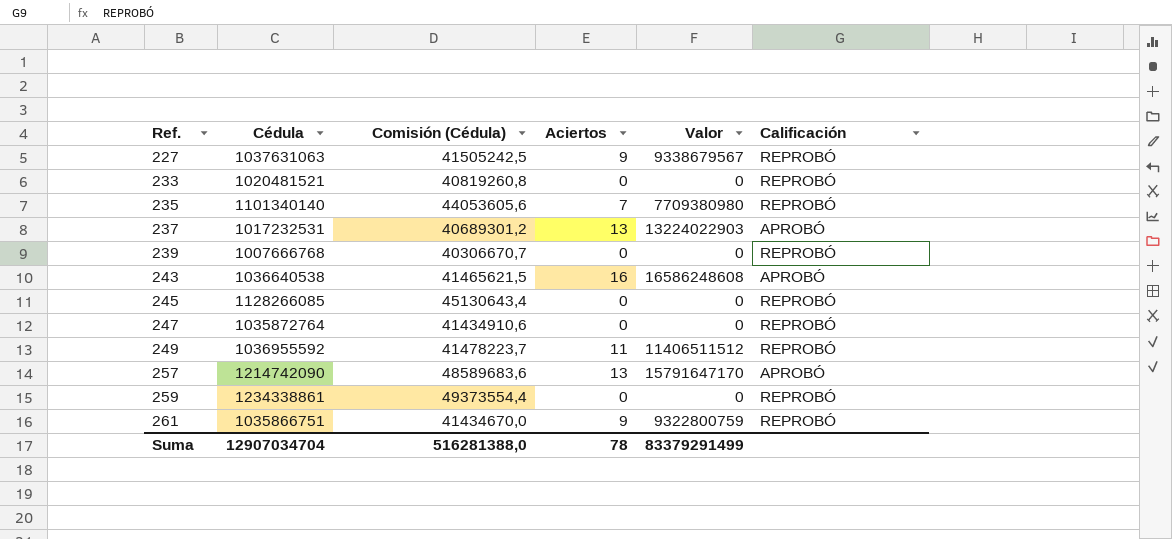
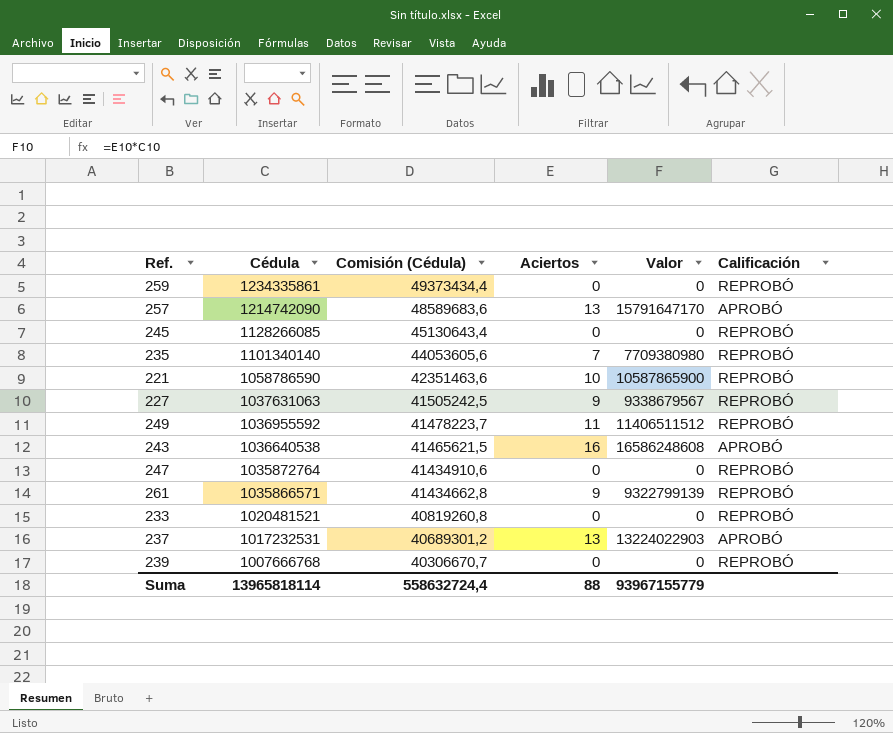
row order: Ref. ascending -> Cédula descending
259 | Cédula: 1234338861 -> 1234335861
259 | Comisión (Cédula): 49373554,4 -> 49373434,4
row 221: none -> 1058786590 | 42351463,6 | 10 | 10587865900 | REPROBÓ
261 | Cédula: 1035866751 -> 1035866571
261 | Comisión (Cédula): 41434670,0 -> 41434662,8
261 | Valor: 9322800759 -> 9322799139
Suma | Cédula: 12907034704 -> 13965818114
Suma | Comisión (Cédula): 516281388,0 -> 558632724,4
Suma | Aciertos: 78 -> 88
Suma | Valor: 83379291499 -> 93967155779

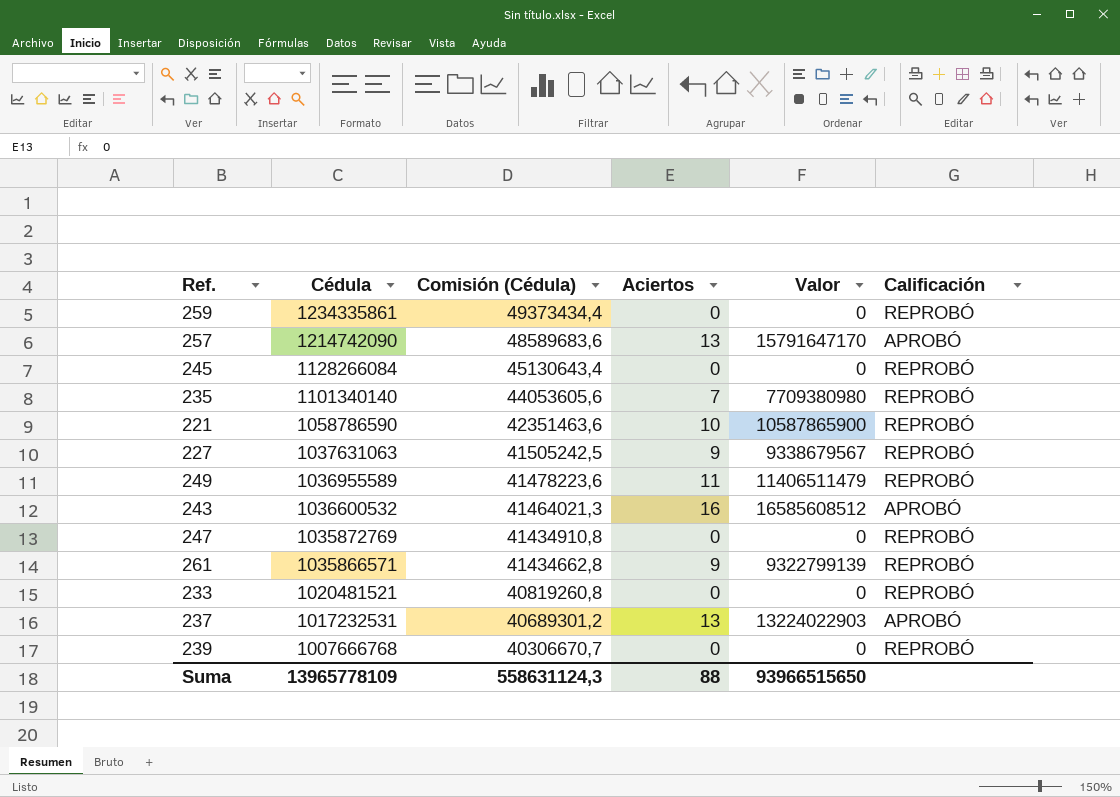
245 | Cédula: 1128266085 -> 1128266084
249 | Cédula: 1036955592 -> 1036955589
249 | Comisión (Cédula): 41478223,7 -> 41478223,6
249 | Valor: 11406511512 -> 11406511479
243 | Cédula: 1036640538 -> 1036600532
243 | Comisión (Cédula): 41465621,5 -> 41464021,3
243 | Valor: 16586248608 -> 16585608512
247 | Cédula: 1035872764 -> 1035872769
247 | Comisión (Cédula): 41434910,6 -> 41434910,8
Suma | Cédula: 13965818114 -> 13965778109
Suma | Comisión (Cédula): 558632724,4 -> 558631124,3
Suma | Valor: 93967155779 -> 93966515650

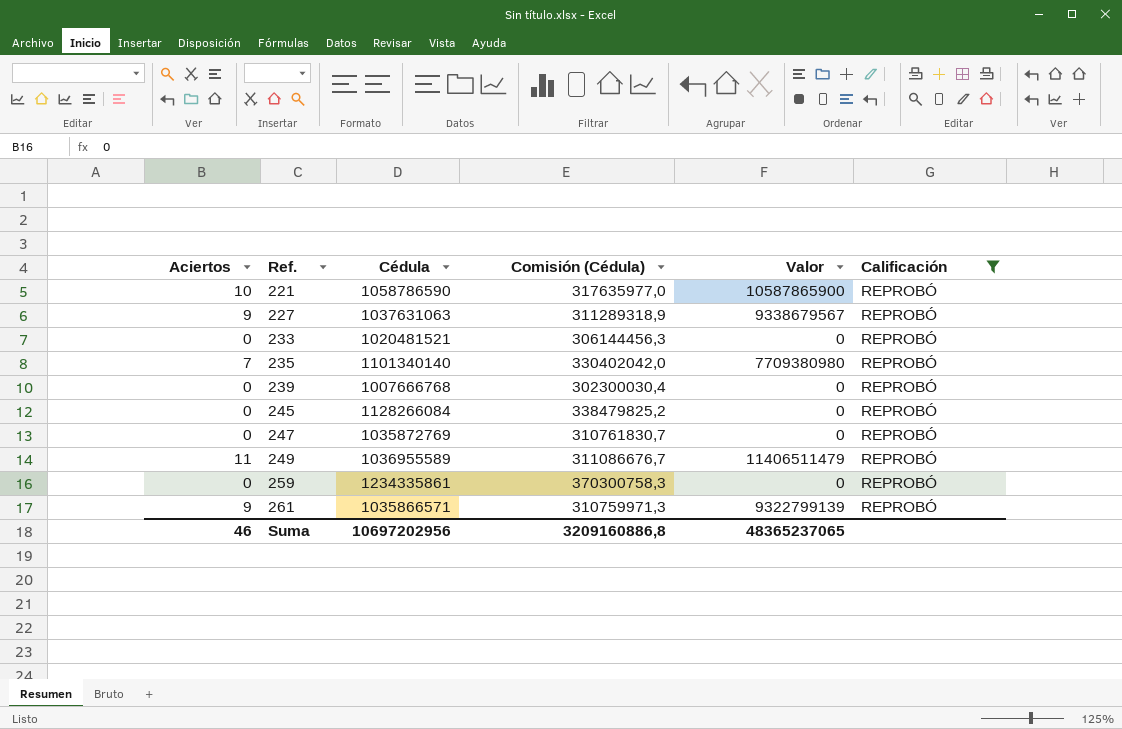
filter: none -> Calificación = REPROBÓ
row order: Cédula descending -> Ref. ascending
column Aciertos | position: 4 -> 1
column Comisión (Cédula) | formula: [Cédula] * 0,04 -> [Cédula] * 0,3
Suma | Aciertos: 88 -> 46
Suma | Cédula: 13965778109 -> 10697202956
Suma | Comisión (Cédula): 558631124,3 -> 3209160886,8
Suma | Valor: 93966515650 -> 48365237065

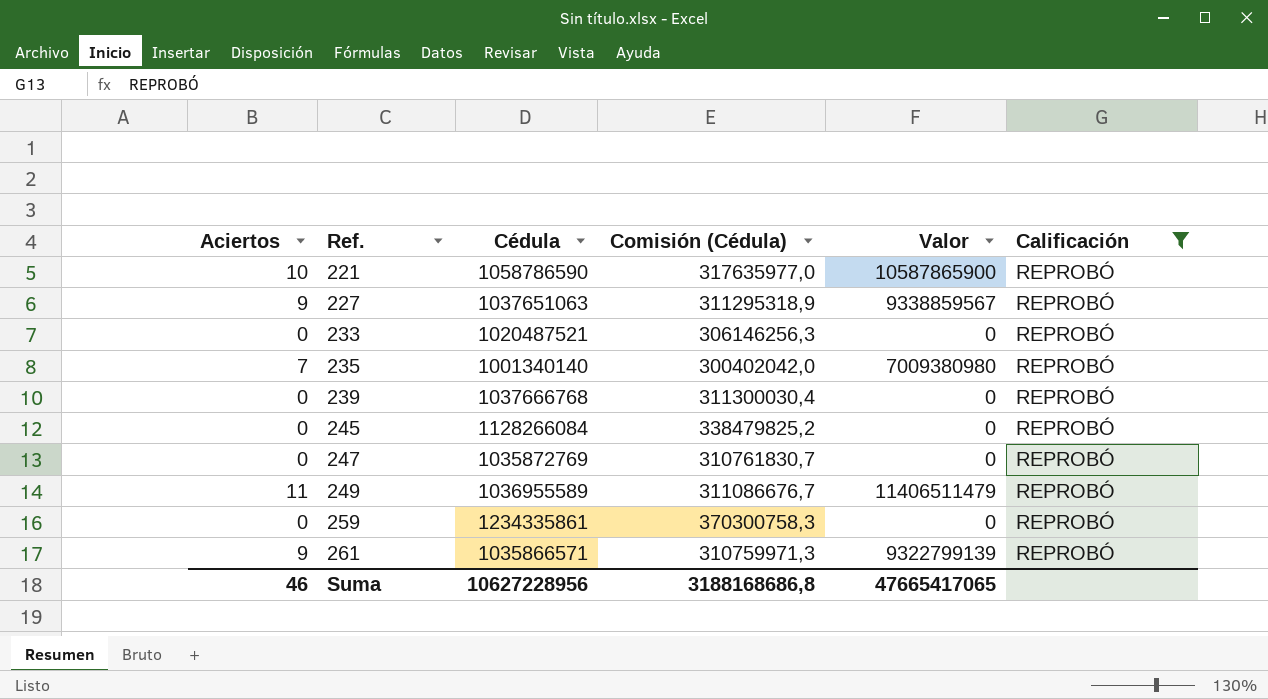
227 | Cédula: 1037631063 -> 1037651063
227 | Comisión (Cédula): 311289318,9 -> 311295318,9
227 | Valor: 9338679567 -> 9338859567
233 | Cédula: 1020481521 -> 1020487521
233 | Comisión (Cédula): 306144456,3 -> 306146256,3
235 | Cédula: 1101340140 -> 1001340140
235 | Comisión (Cédula): 330402042,0 -> 300402042,0
235 | Valor: 7709380980 -> 7009380980
239 | Cédula: 1007666768 -> 1037666768
239 | Comisión (Cédula): 302300030,4 -> 311300030,4
Suma | Cédula: 10697202956 -> 10627228956
Suma | Comisión (Cédula): 3209160886,8 -> 3188168686,8
Suma | Valor: 48365237065 -> 47665417065

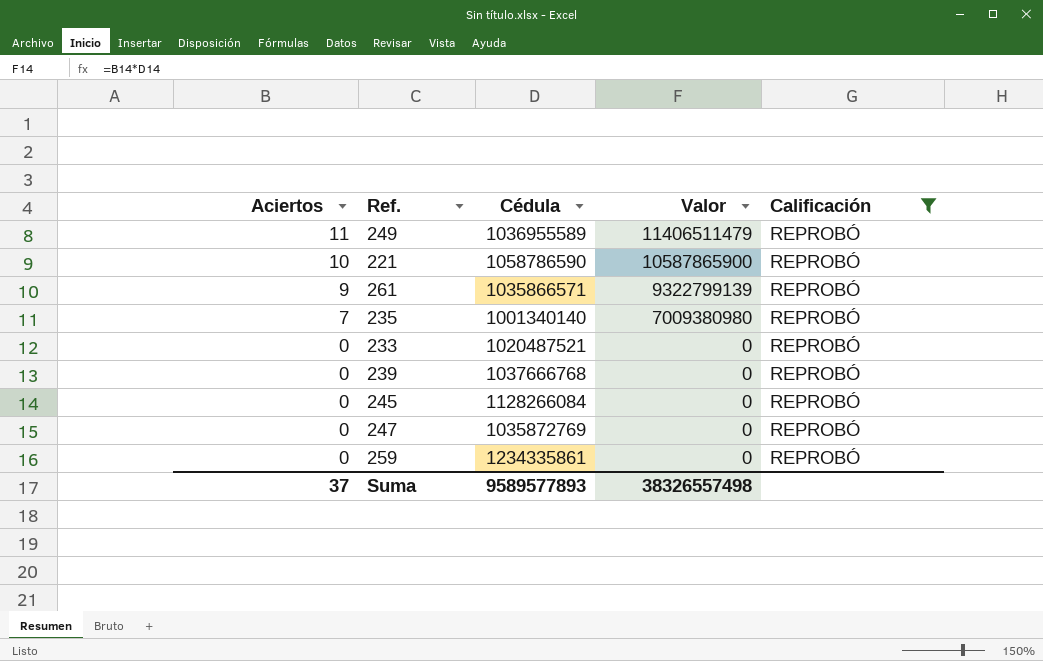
row order: Ref. ascending -> Aciertos descending
column Comisión (Cédula) | formula: [Cédula] * 0,3 -> none
row 227: 9 | 1037651063 | 311295318,9 | 9338859567 | REPROBÓ -> none
Suma | Aciertos: 46 -> 37
Suma | Cédula: 10627228956 -> 9589577893
Suma | Valor: 47665417065 -> 38326557498

